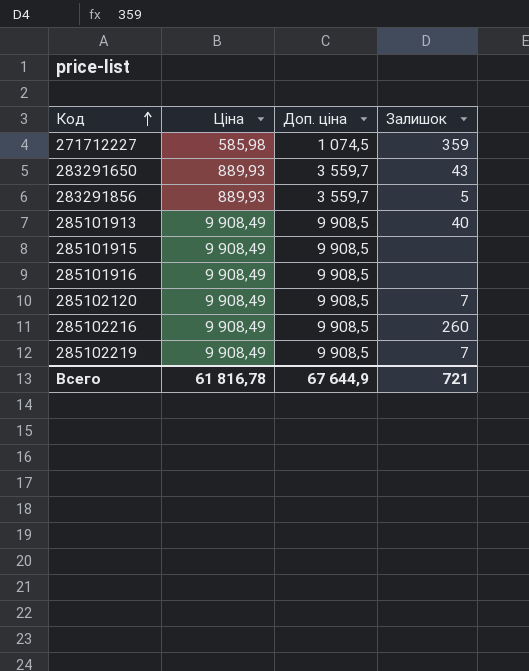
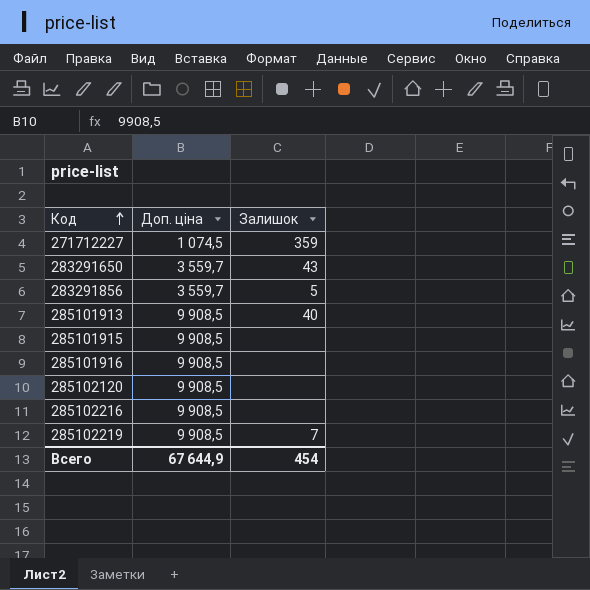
column Ціна | position: 2 -> none
285102120 | Залишок: 7 -> none
285102216 | Залишок: 260 -> none
Всего | Залишок: 721 -> 454

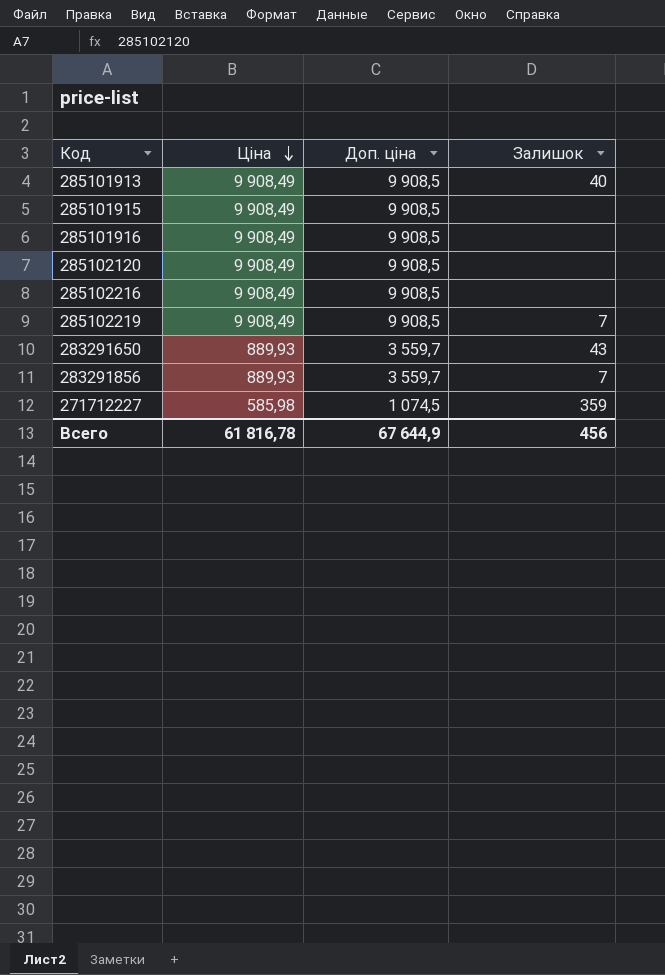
row order: Код ascending -> Ціна descending
column Ціна | position: none -> 2
283291856 | Залишок: 5 -> 7
Всего | Залишок: 454 -> 456

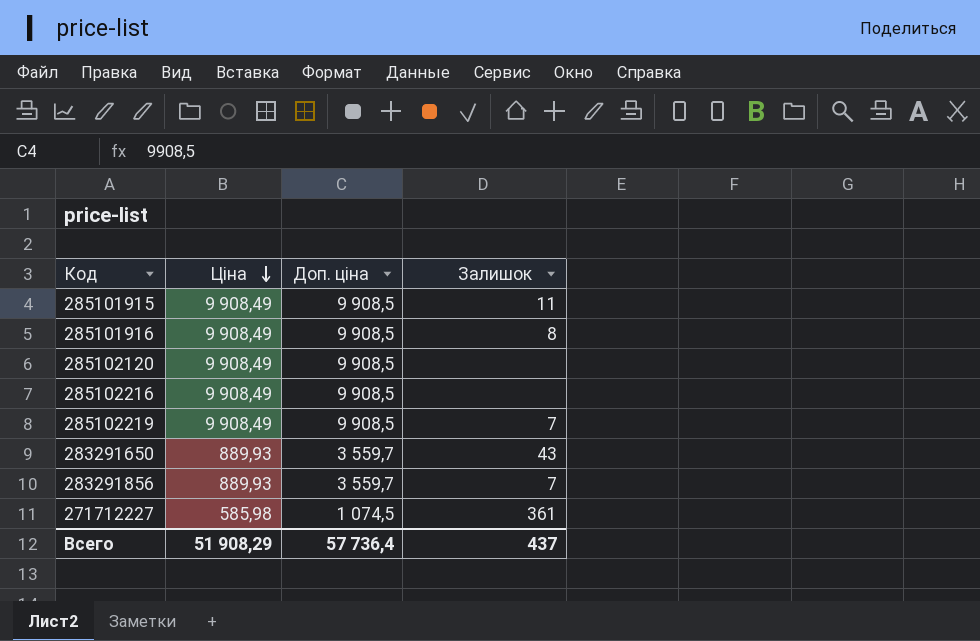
row 285101913: 9 908,49 | 9 908,5 | 40 -> none
285101915 | Залишок: none -> 11
285101916 | Залишок: none -> 8
271712227 | Залишок: 359 -> 361
Всего | Ціна: 61 816,78 -> 51 908,29
Всего | Доп. ціна: 67 644,9 -> 57 736,4
Всего | Залишок: 456 -> 437

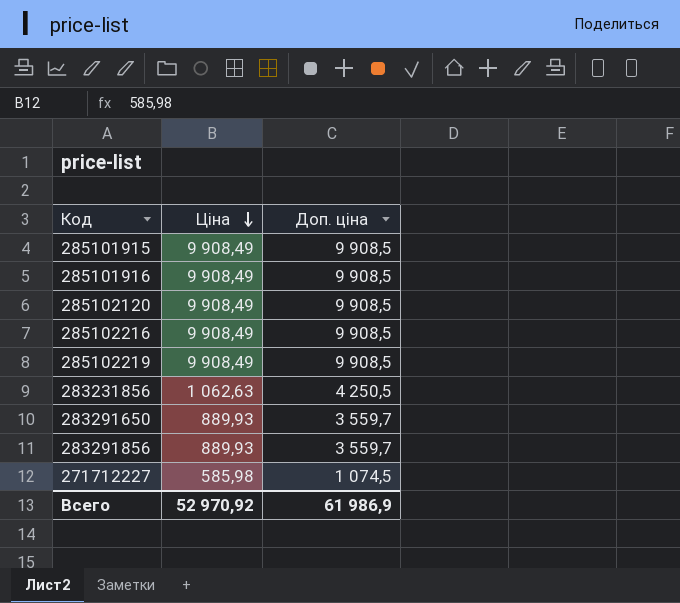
column Залишок | position: 4 -> none
row 283231856: none -> 1 062,63 | 4 250,5
Всего | Ціна: 51 908,29 -> 52 970,92
Всего | Доп. ціна: 57 736,4 -> 61 986,9

